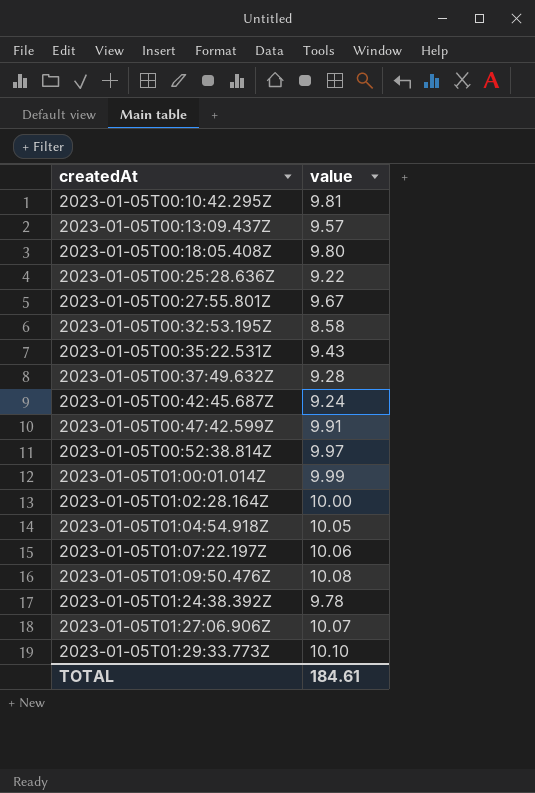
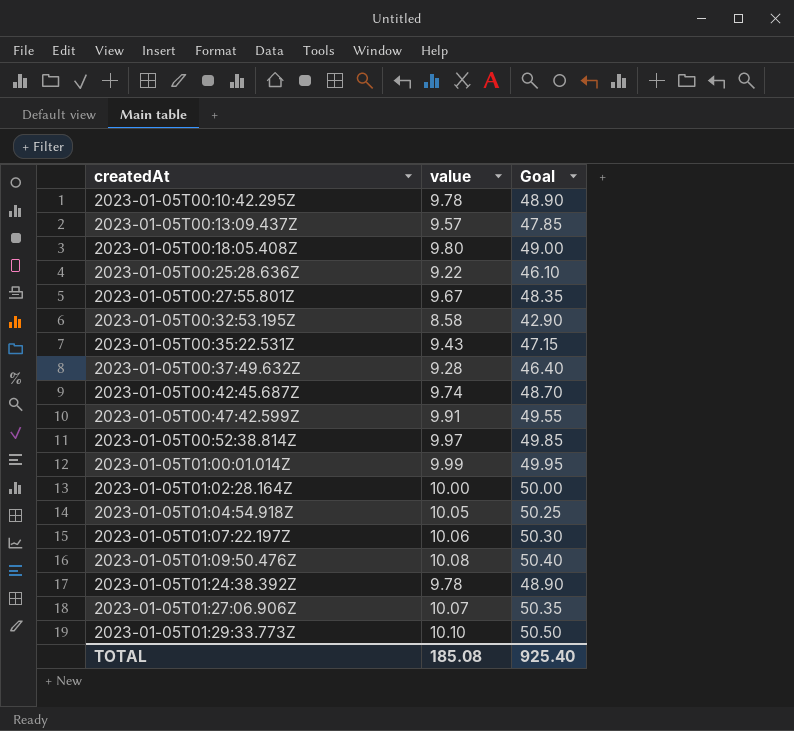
column Goal | formula: none -> [value] * 5
2023-01-05T00:10:42.295Z | value: 9.81 -> 9.78
2023-01-05T00:42:45.687Z | value: 9.24 -> 9.74
TOTAL | value: 184.61 -> 185.08

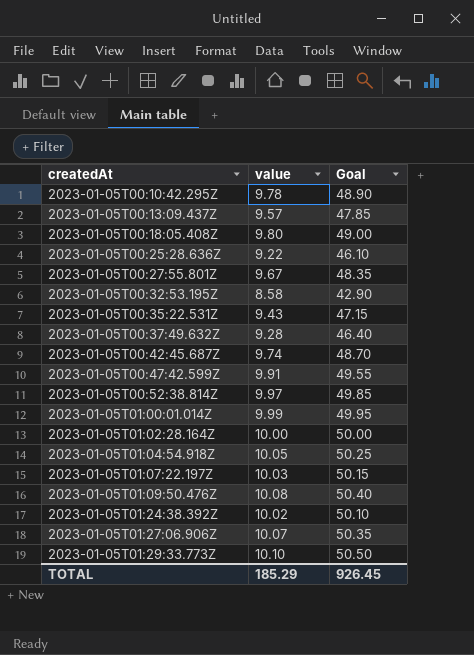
2023-01-05T01:07:22.197Z | value: 10.06 -> 10.03
2023-01-05T01:07:22.197Z | Goal: 50.30 -> 50.15
2023-01-05T01:24:38.392Z | value: 9.78 -> 10.02
2023-01-05T01:24:38.392Z | Goal: 48.90 -> 50.10
TOTAL | value: 185.08 -> 185.29
TOTAL | Goal: 925.40 -> 926.45

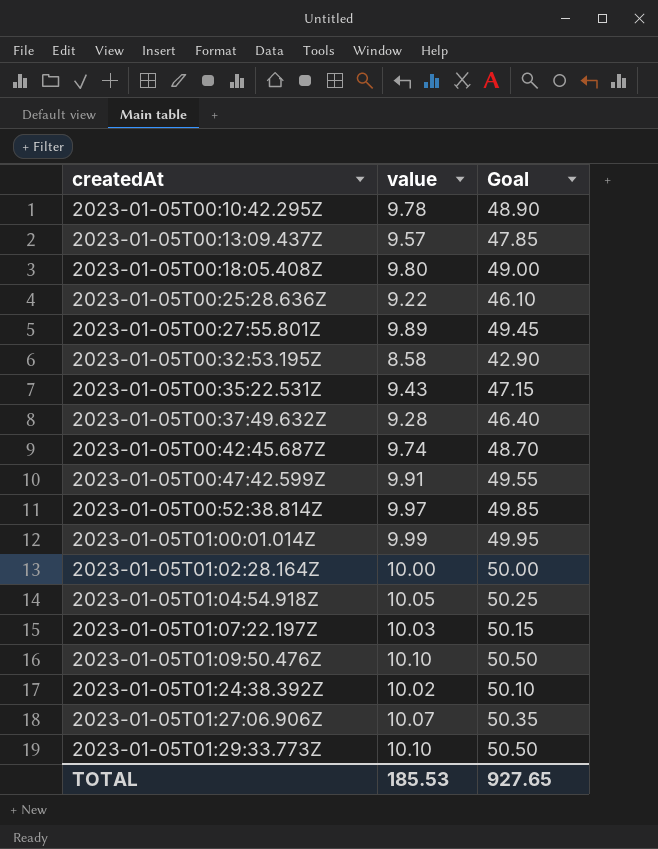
2023-01-05T00:27:55.801Z | value: 9.67 -> 9.89
2023-01-05T00:27:55.801Z | Goal: 48.35 -> 49.45
2023-01-05T01:09:50.476Z | value: 10.08 -> 10.10
2023-01-05T01:09:50.476Z | Goal: 50.40 -> 50.50
TOTAL | value: 185.29 -> 185.53
TOTAL | Goal: 926.45 -> 927.65

